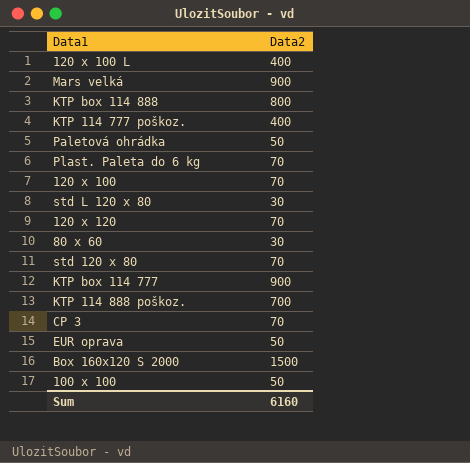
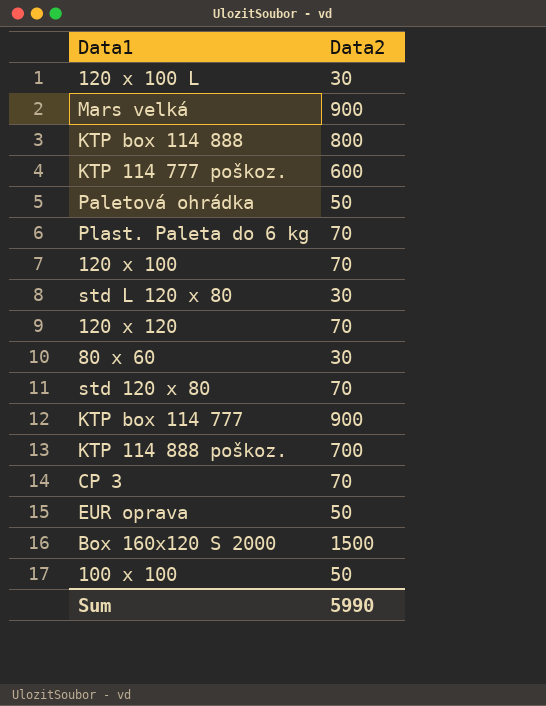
120 x 100 L | Data2: 400 -> 30
KTP 114 777 poškoz. | Data2: 400 -> 600
Sum | Data2: 6160 -> 5990

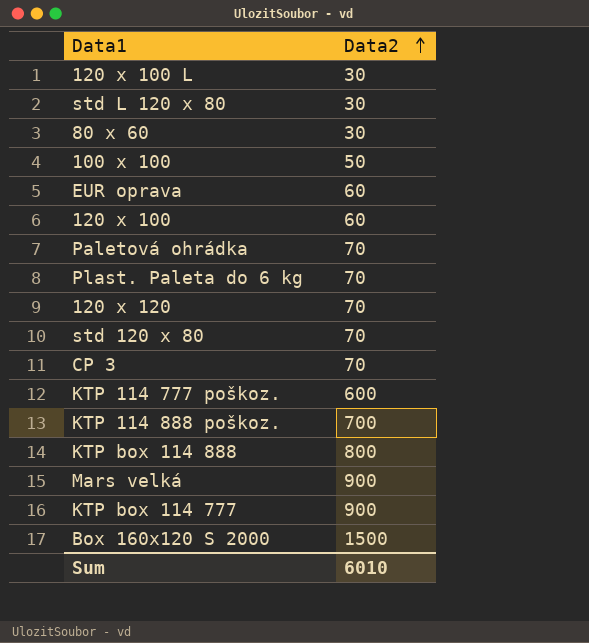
row order: none -> Data2 ascending
EUR oprava | Data2: 50 -> 60
120 x 100 | Data2: 70 -> 60
Paletová ohrádka | Data2: 50 -> 70
Sum | Data2: 5990 -> 6010

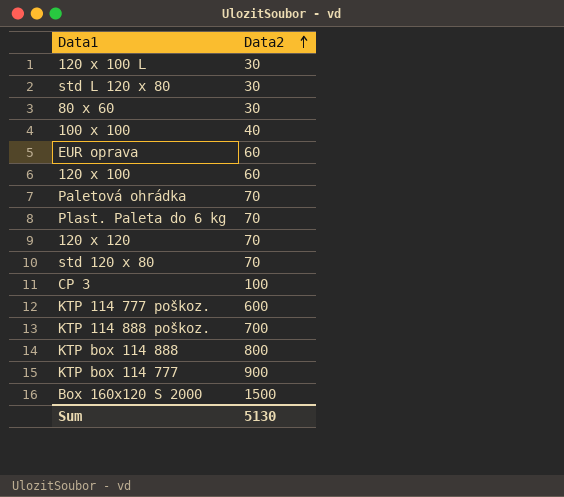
row Mars velká: 900 -> none
100 x 100 | Data2: 50 -> 40
CP 3 | Data2: 70 -> 100
Sum | Data2: 6010 -> 5130

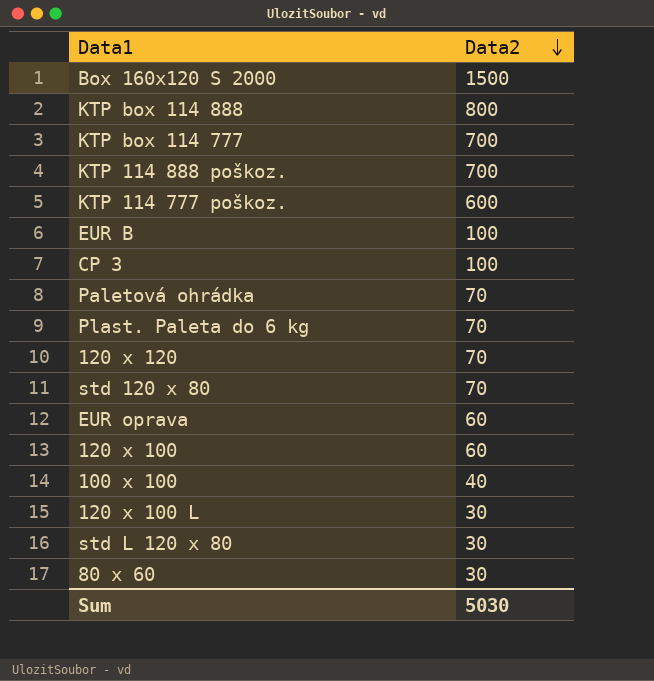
row order: Data2 ascending -> Data2 descending
KTP box 114 777 | Data2: 900 -> 700
row EUR B: none -> 100
Sum | Data2: 5130 -> 5030

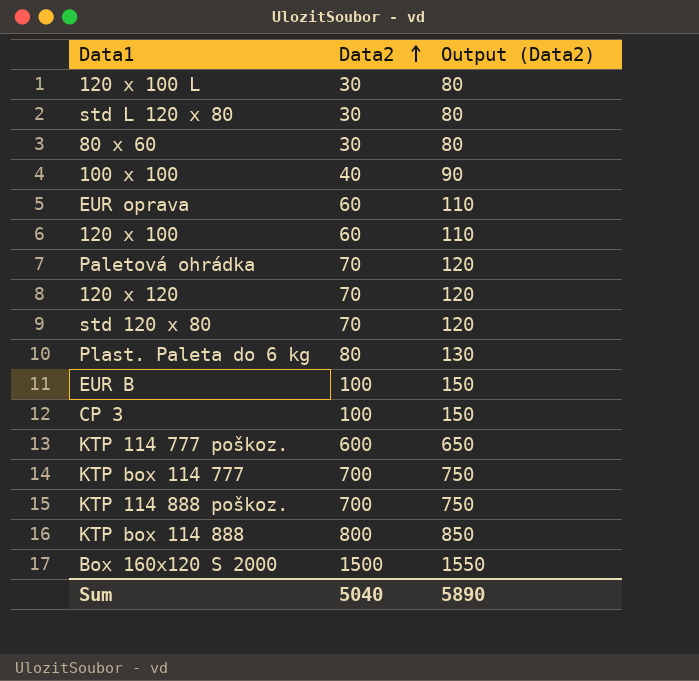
row order: Data2 descending -> Data2 ascending
column Output (Data2) | formula: none -> [Data2] + 50
Plast. Paleta do 6 kg | Data2: 70 -> 80
Sum | Data2: 5030 -> 5040

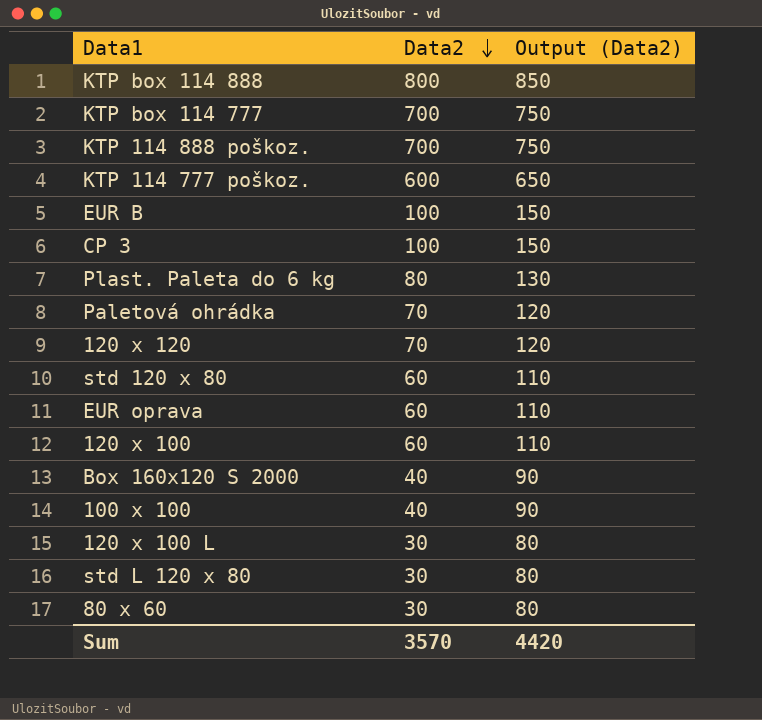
row order: Data2 ascending -> Data2 descending
std 120 x 80 | Data2: 70 -> 60
std 120 x 80 | Output (Data2): 120 -> 110
Box 160x120 S 2000 | Data2: 1500 -> 40
Box 160x120 S 2000 | Output (Data2): 1550 -> 90
Sum | Data2: 5040 -> 3570
Sum | Output (Data2): 5890 -> 4420

